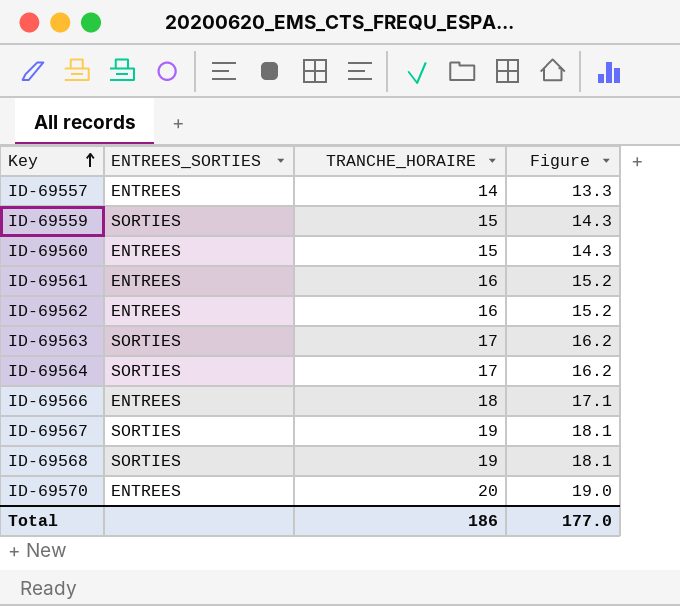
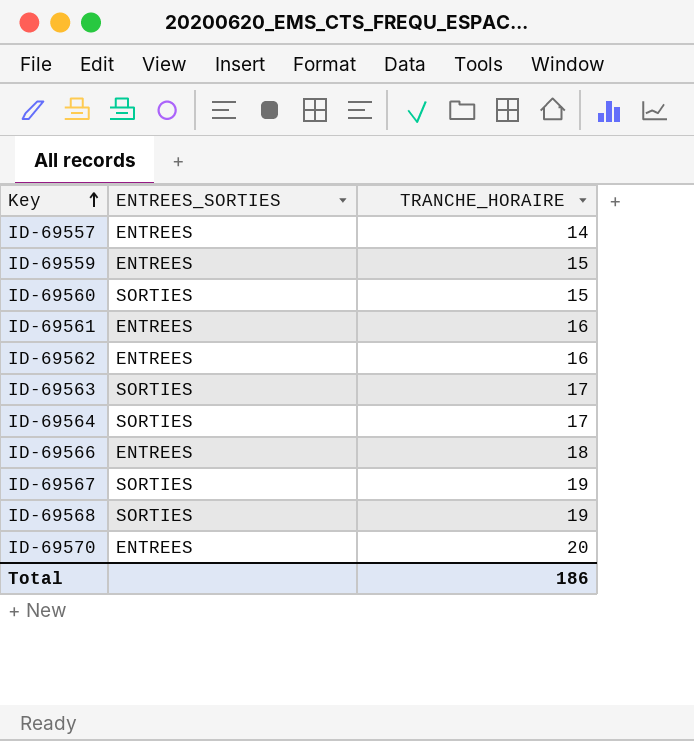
column Figure | formula: [TRANCHE_HORAIRE] * 0.95 -> none
ID-69559 | ENTREES_SORTIES: SORTIES -> ENTREES
ID-69560 | ENTREES_SORTIES: ENTREES -> SORTIES

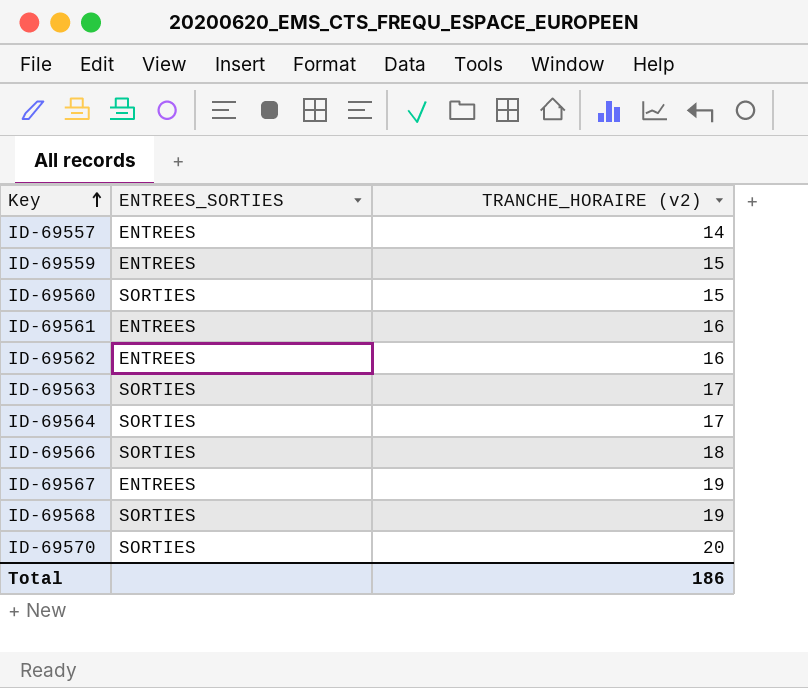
column name: TRANCHE_HORAIRE -> TRANCHE_HORAIRE (v2)
ID-69566 | ENTREES_SORTIES: ENTREES -> SORTIES
ID-69567 | ENTREES_SORTIES: SORTIES -> ENTREES
ID-69570 | ENTREES_SORTIES: ENTREES -> SORTIES

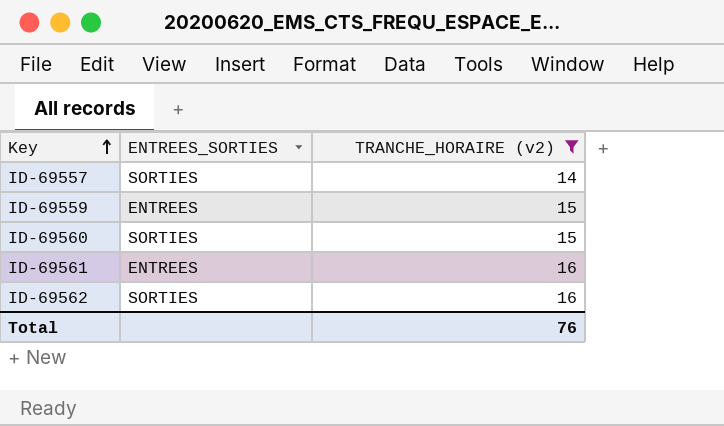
filter: none -> TRANCHE_HORAIRE (v2) <= 16
ID-69557 | ENTREES_SORTIES: ENTREES -> SORTIES
ID-69562 | ENTREES_SORTIES: ENTREES -> SORTIES
Total | TRANCHE_HORAIRE (v2): 186 -> 76

